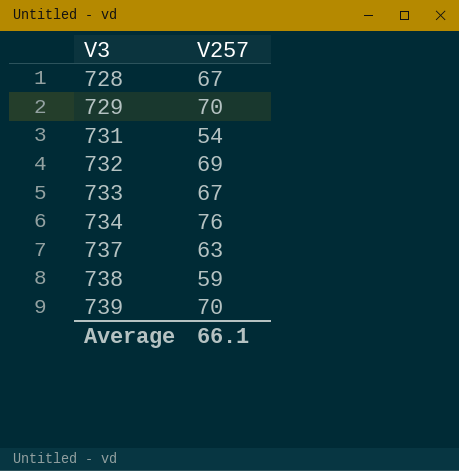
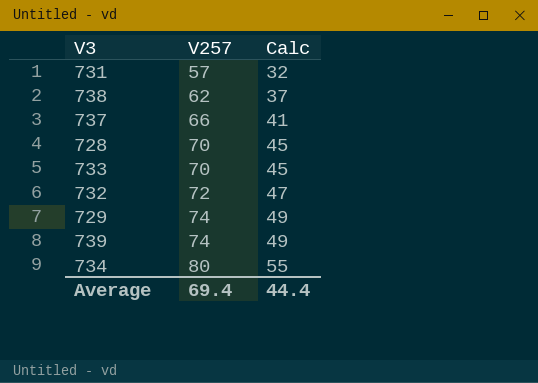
row order: V3 ascending -> V257 ascending
column Calc | formula: none -> [V257] - 25
731 | V257: 54 -> 57
738 | V257: 59 -> 62
737 | V257: 63 -> 66
728 | V257: 67 -> 70
733 | V257: 67 -> 70
732 | V257: 69 -> 72
729 | V257: 70 -> 74
739 | V257: 70 -> 74
734 | V257: 76 -> 80
Average | V257: 66.1 -> 69.4

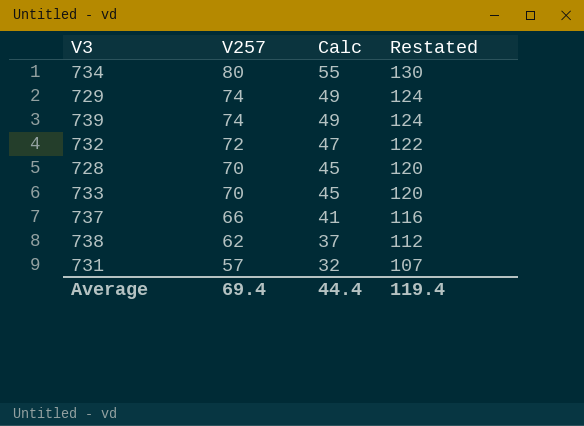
row order: V257 ascending -> V257 descending
column Restated | formula: none -> [V257] + 50

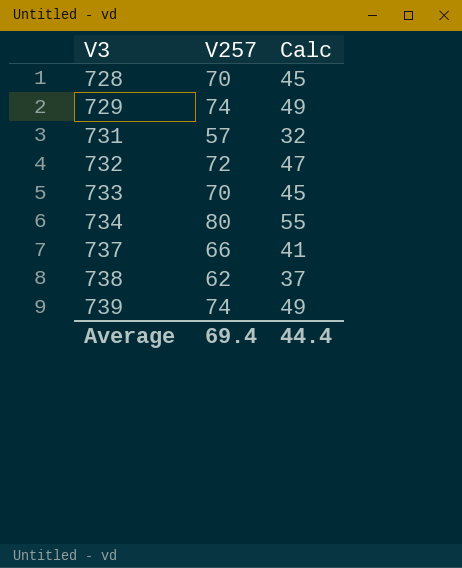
row order: V257 descending -> V3 ascending
column Restated | formula: [V257] + 50 -> none

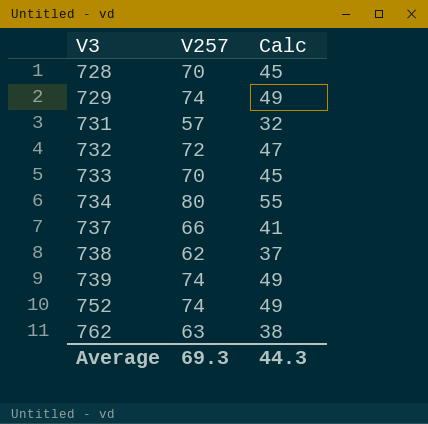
row 752: none -> 74 | 49
row 762: none -> 63 | 38
Average | V257: 69.4 -> 69.3
Average | Calc: 44.4 -> 44.3

